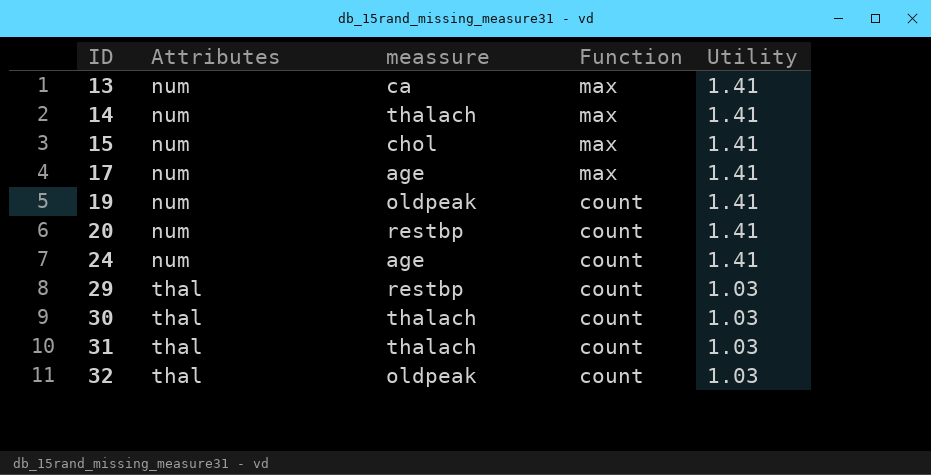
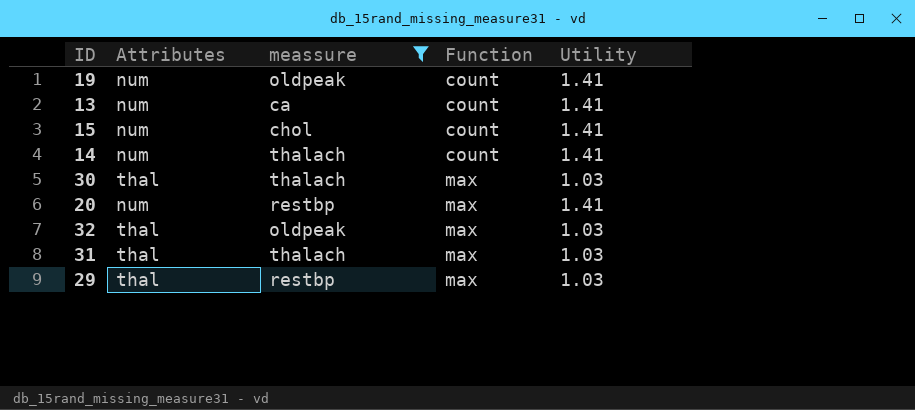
filter: none -> meassure != age
row order: ID ascending -> Function ascending
13 | Function: max -> count
15 | Function: max -> count
14 | Function: max -> count
30 | Function: count -> max
20 | Function: count -> max
32 | Function: count -> max
31 | Function: count -> max
29 | Function: count -> max

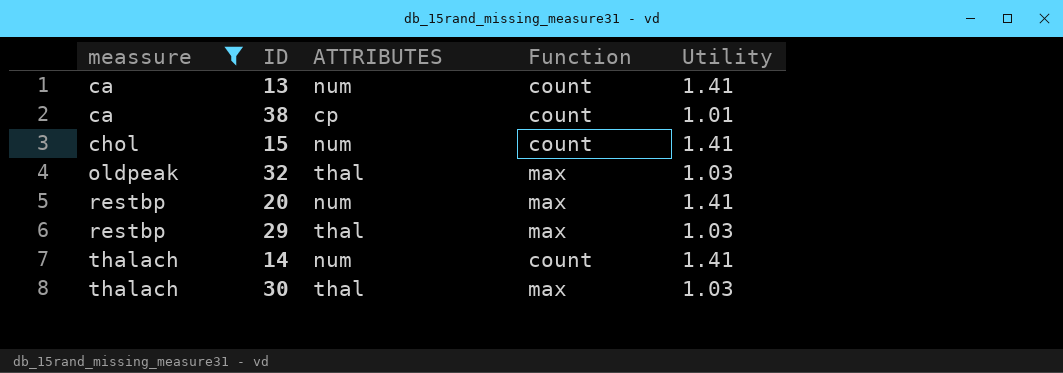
row order: Function ascending -> meassure ascending
column meassure | position: 3 -> 1
column name: Attributes -> ATTRIBUTES
row 19: num | oldpeak | count | 1.41 -> none
row 31: thal | thalach | max | 1.03 -> none
row 38: none -> ca | cp | count | 1.01

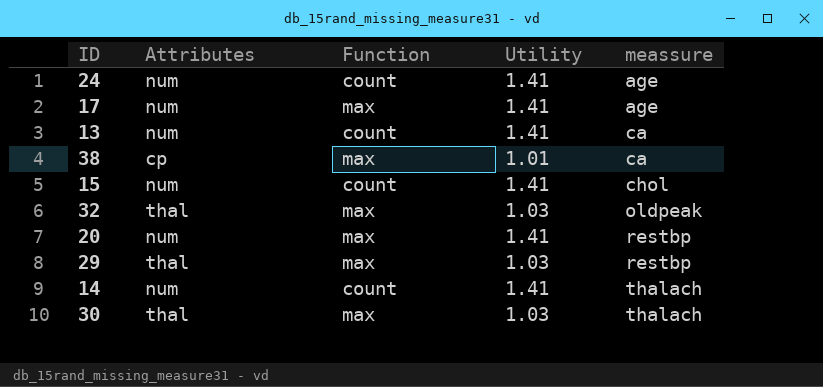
filter: meassure != age -> none
column name: ATTRIBUTES -> Attributes
column meassure | position: 1 -> 5
38 | Function: count -> max

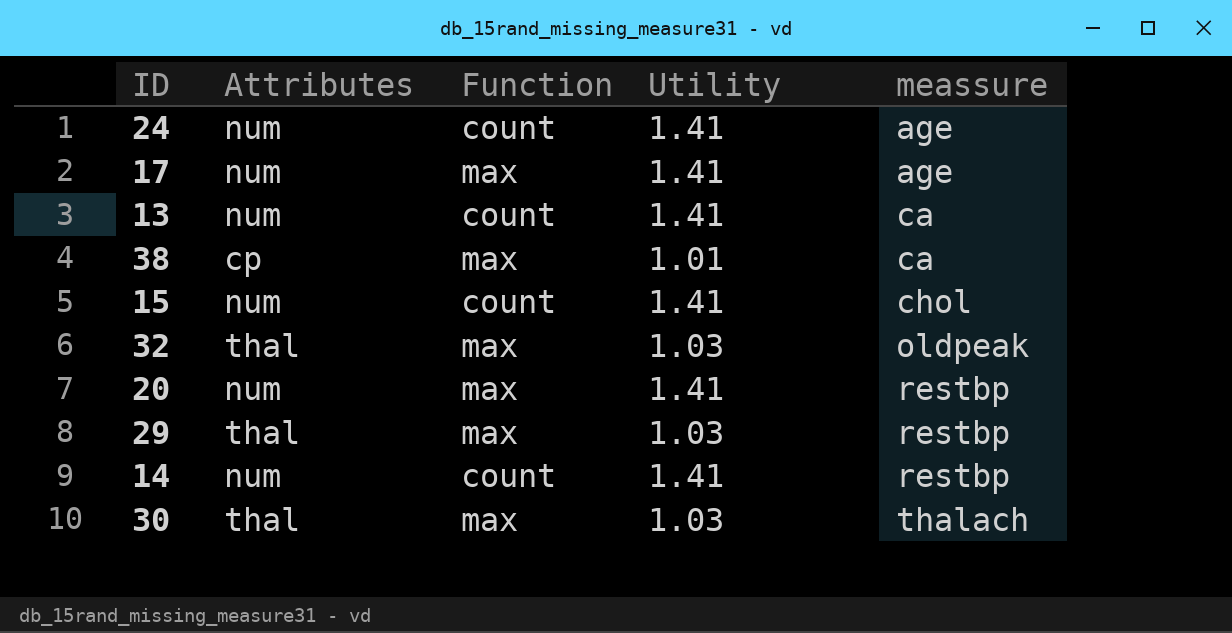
14 | meassure: thalach -> restbp

